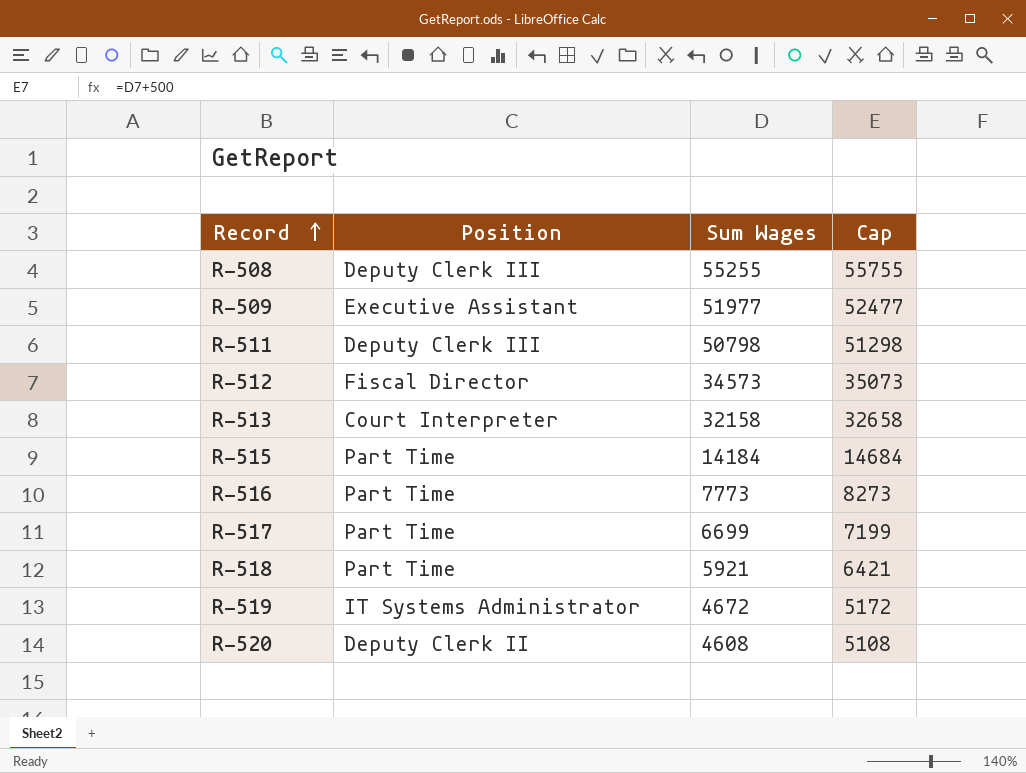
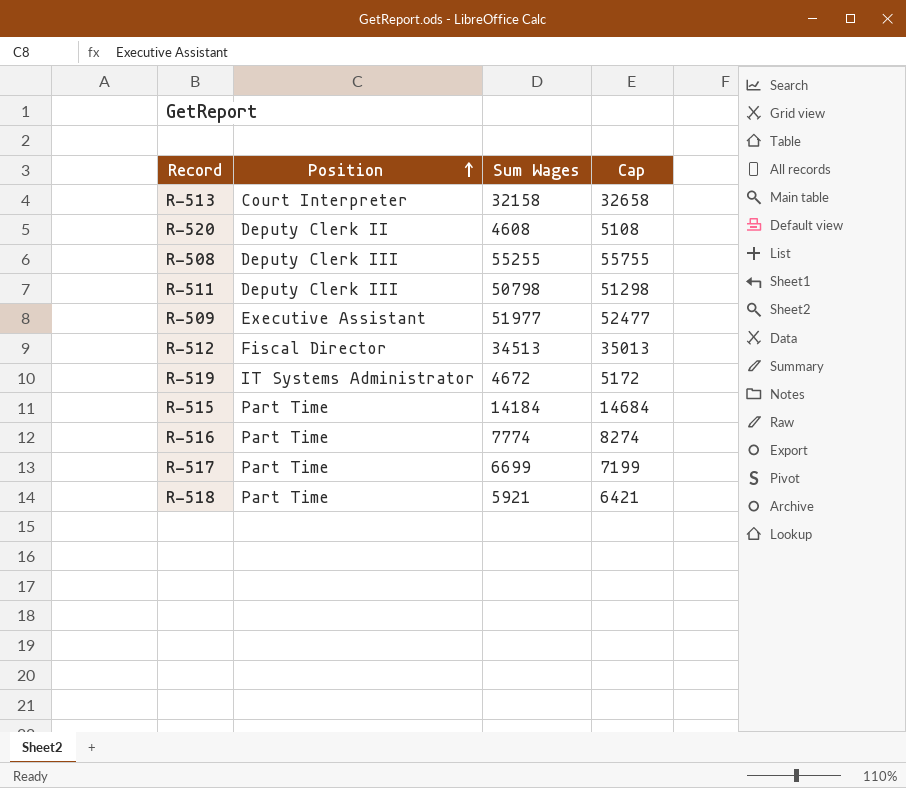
row order: Record ascending -> Position ascending
R-512 | Sum Wages: 34573 -> 34513
R-512 | Cap: 35073 -> 35013
R-516 | Sum Wages: 7773 -> 7774
R-516 | Cap: 8273 -> 8274

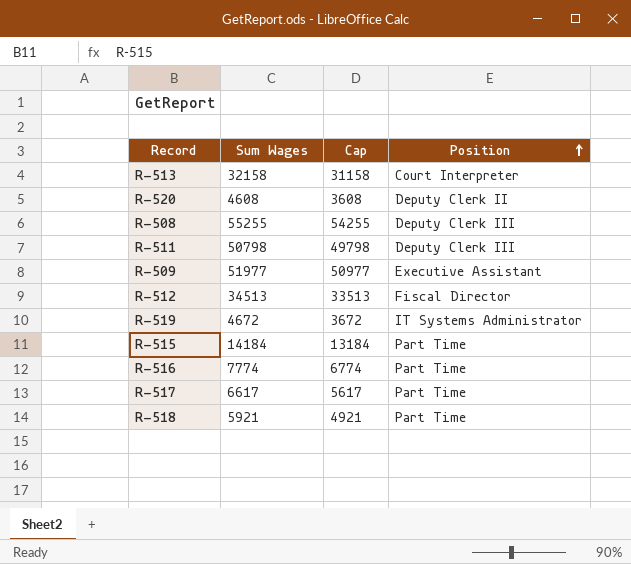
column Cap | formula: [Sum Wages] + 500 -> [Sum Wages] - 1000
column Position | position: 2 -> 4
R-517 | Sum Wages: 6699 -> 6617

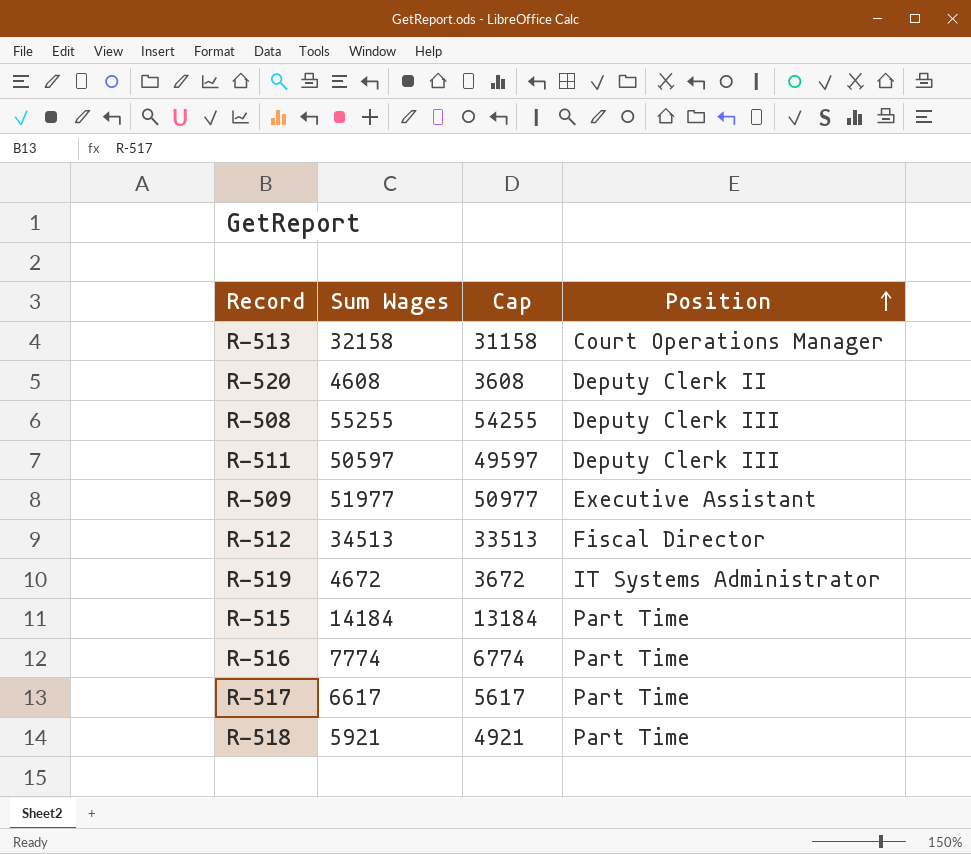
R-513 | Position: Court Interpreter -> Court Operations Manager
R-511 | Sum Wages: 50798 -> 50597
R-511 | Cap: 49798 -> 49597

